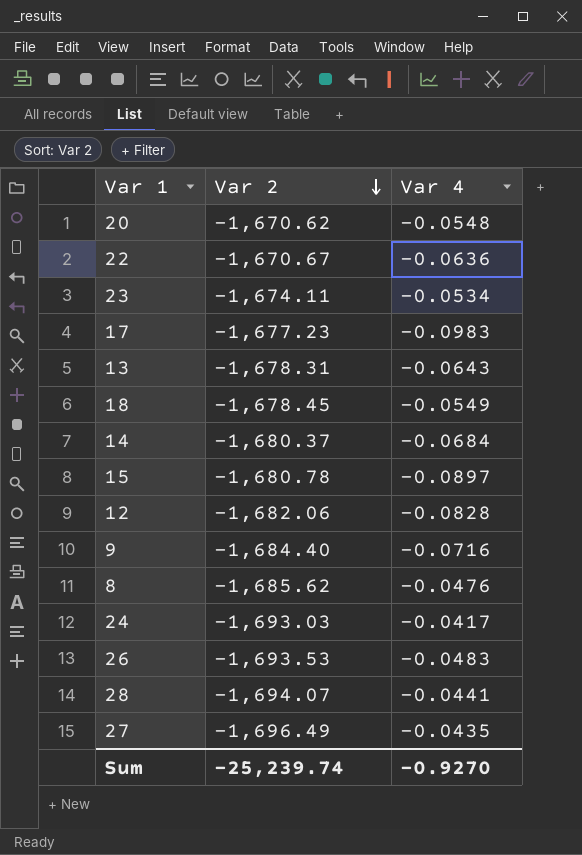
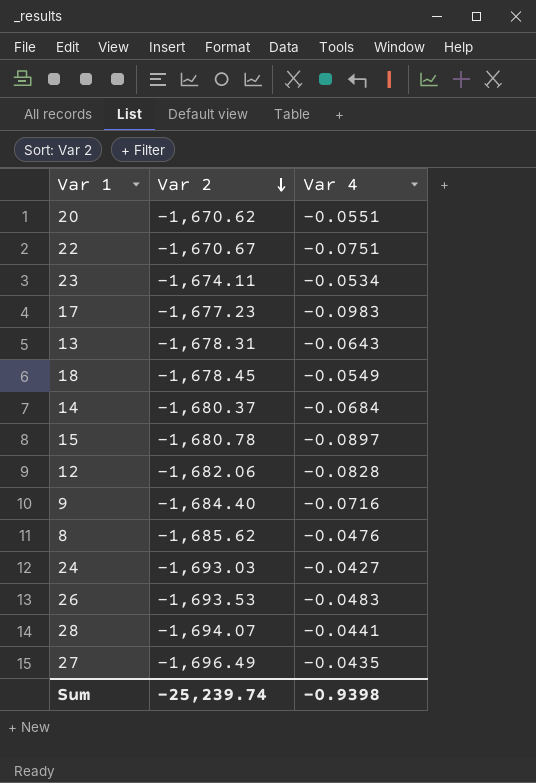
20 | Var 4: -0.0548 -> -0.0551
22 | Var 4: -0.0636 -> -0.0751
24 | Var 4: -0.0417 -> -0.0427
Sum | Var 4: -0.9270 -> -0.9398

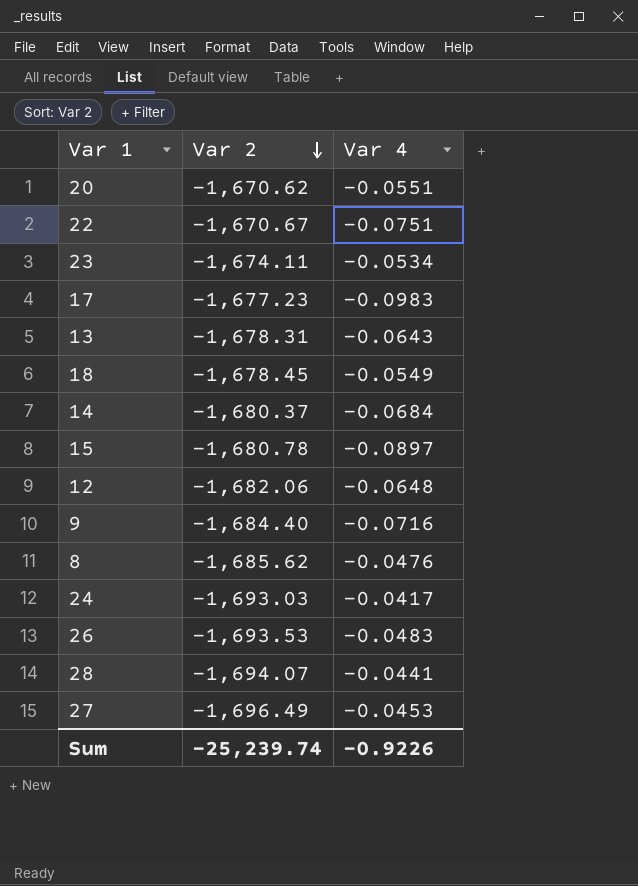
12 | Var 4: -0.0828 -> -0.0648
24 | Var 4: -0.0427 -> -0.0417
27 | Var 4: -0.0435 -> -0.0453
Sum | Var 4: -0.9398 -> -0.9226

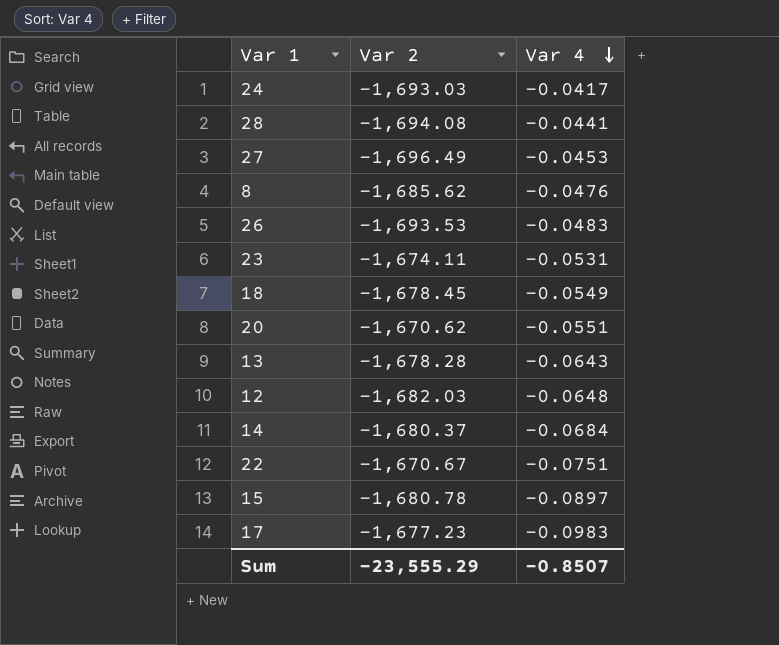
row order: Var 2 descending -> Var 4 descending
row 9: -1,684.40 | -0.0716 -> none
28 | Var 2: -1,694.07 -> -1,694.08
23 | Var 4: -0.0534 -> -0.0531
13 | Var 2: -1,678.31 -> -1,678.28
12 | Var 2: -1,682.06 -> -1,682.03
Sum | Var 2: -25,239.74 -> -23,555.29
Sum | Var 4: -0.9226 -> -0.8507

